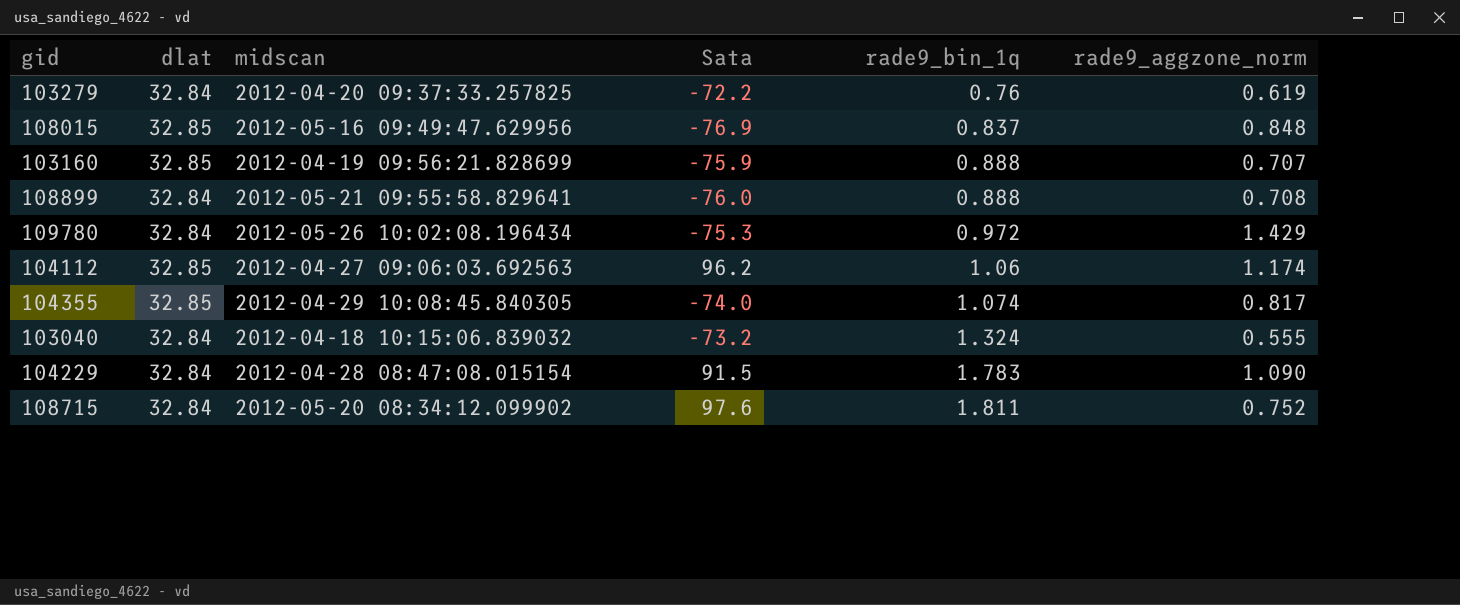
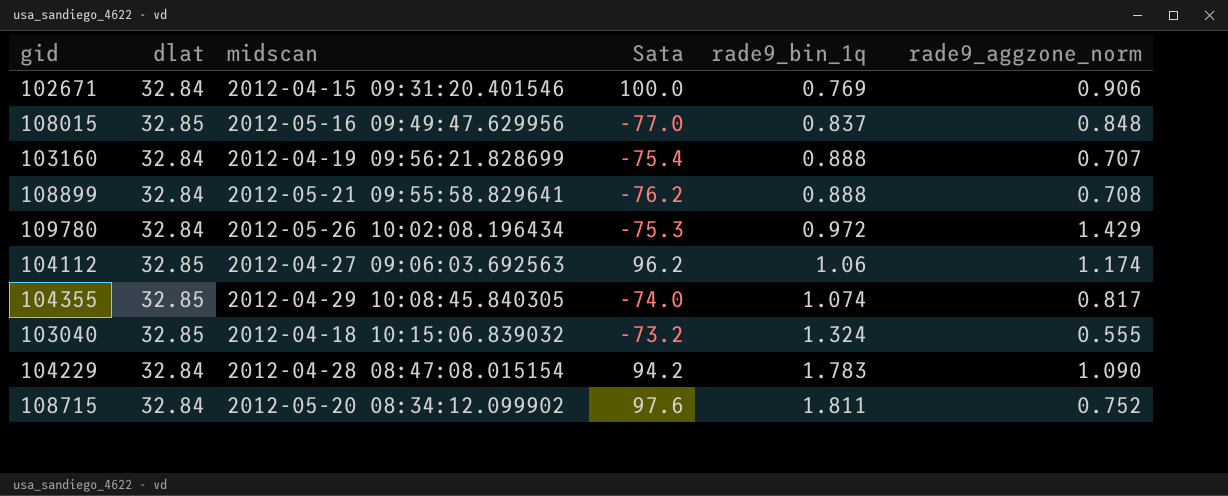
row 103279: 32.84 | 2012-04-20 09:37:33.257825 | -72.2 | 0.76 | 0.619 -> none
row 102671: none -> 32.84 | 2012-04-15 09:31:20.401546 | 100.0 | 0.769 | 0.906
108015 | Sata: -76.9 -> -77.0
103160 | dlat: 32.85 -> 32.84
103160 | Sata: -75.9 -> -75.4
108899 | Sata: -76.0 -> -76.2
103040 | dlat: 32.84 -> 32.85
104229 | Sata: 91.5 -> 94.2

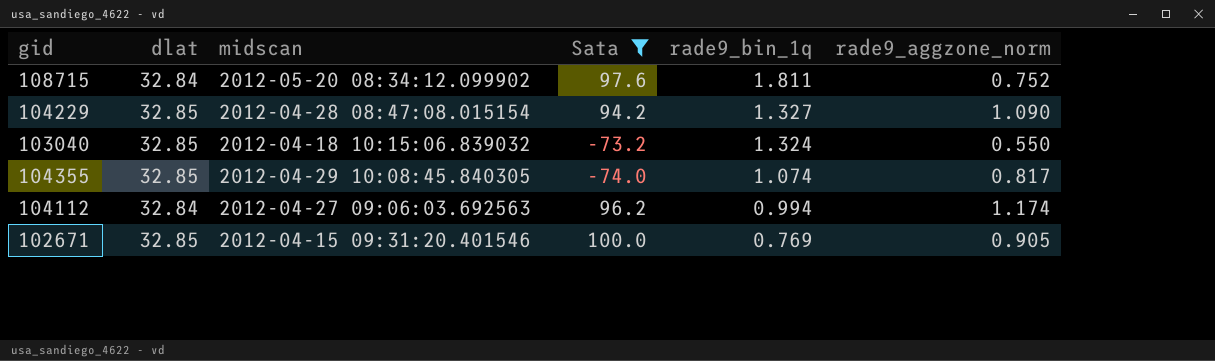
filter: none -> Sata >= -74.0
row order: rade9_bin_1q ascending -> rade9_bin_1q descending
104229 | dlat: 32.84 -> 32.85
104229 | rade9_bin_1q: 1.783 -> 1.327
103040 | rade9_aggzone_norm: 0.555 -> 0.550
104112 | dlat: 32.85 -> 32.84
104112 | rade9_bin_1q: 1.06 -> 0.994
102671 | dlat: 32.84 -> 32.85
102671 | rade9_aggzone_norm: 0.906 -> 0.905

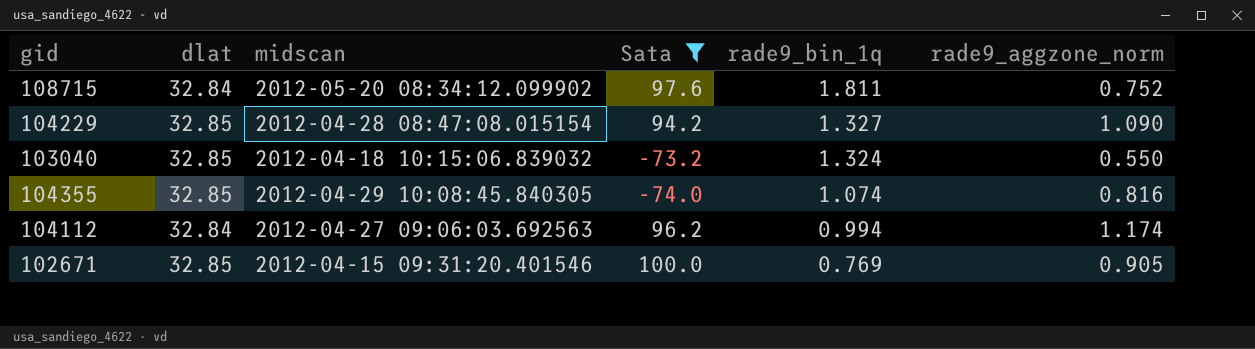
104355 | rade9_aggzone_norm: 0.817 -> 0.816

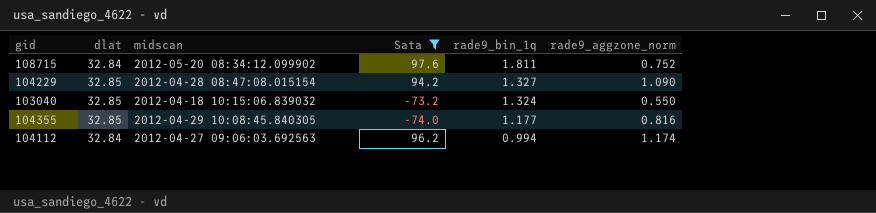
row 102671: 32.85 | 2012-04-15 09:31:20.401546 | 100.0 | 0.769 | 0.905 -> none
104355 | rade9_bin_1q: 1.074 -> 1.177

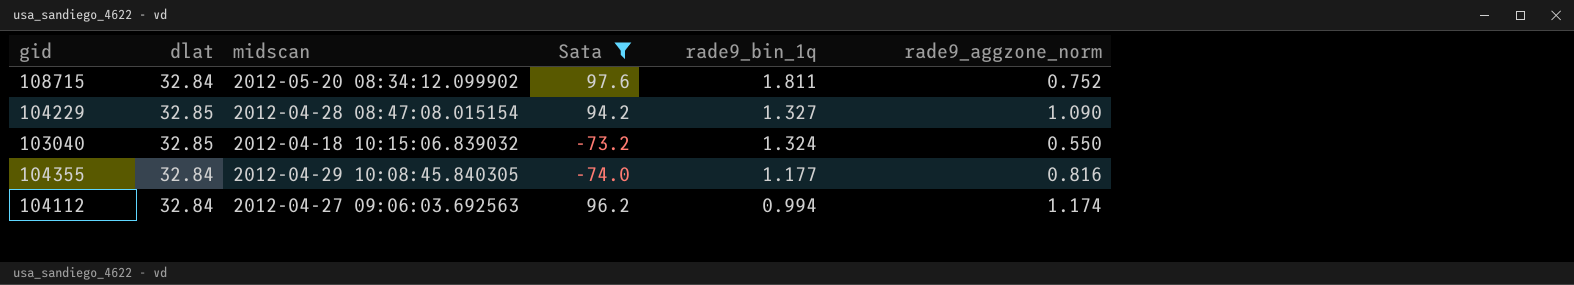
104355 | dlat: 32.85 -> 32.84

